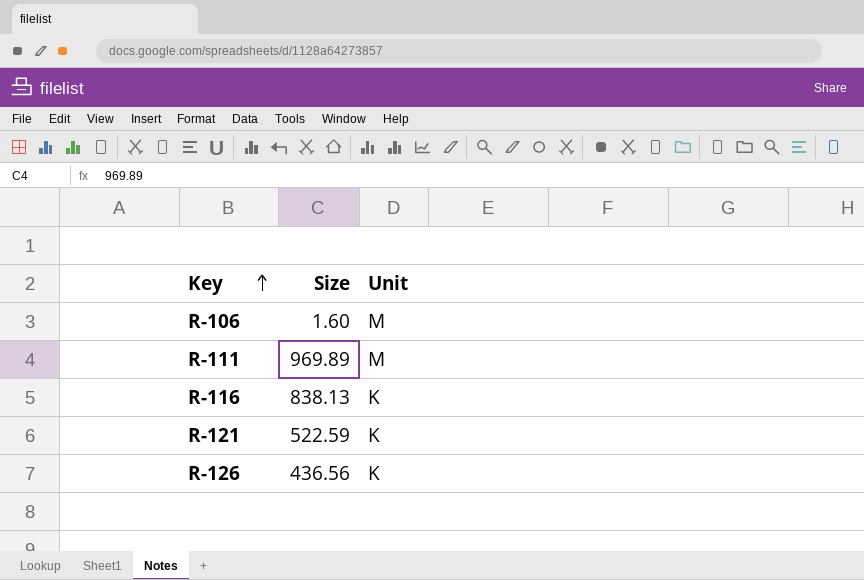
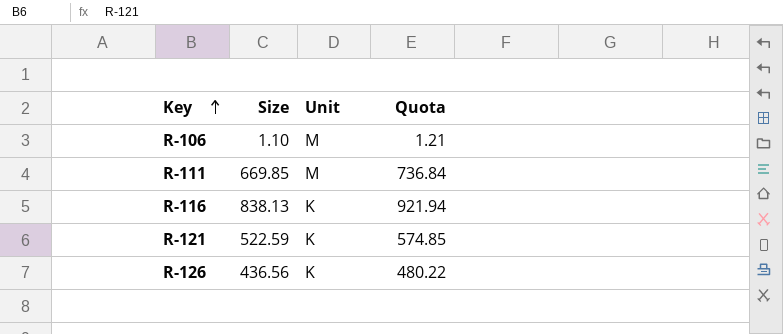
column Quota | formula: none -> [Size] * 1.1
R-106 | Size: 1.60 -> 1.10
R-111 | Size: 969.89 -> 669.85

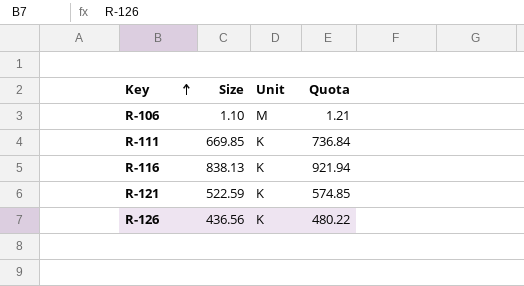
R-111 | Unit: M -> K

